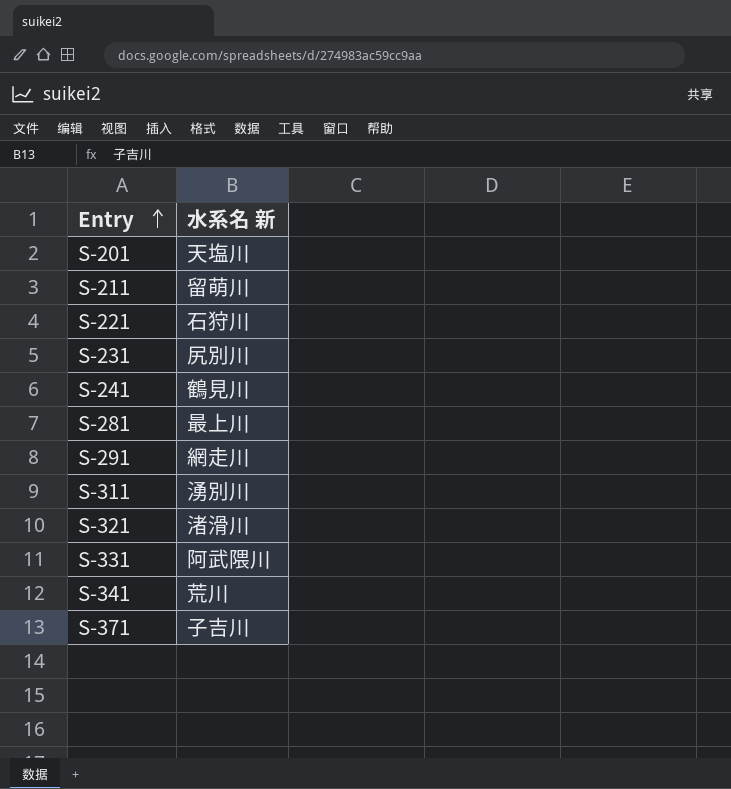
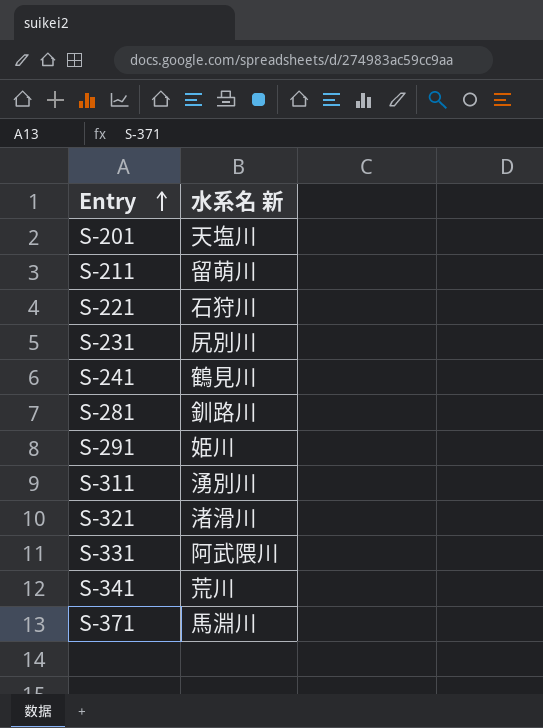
S-281 | 水系名 新: 最上川 -> 釧路川
S-291 | 水系名 新: 網走川 -> 姫川
S-371 | 水系名 新: 子吉川 -> 馬淵川

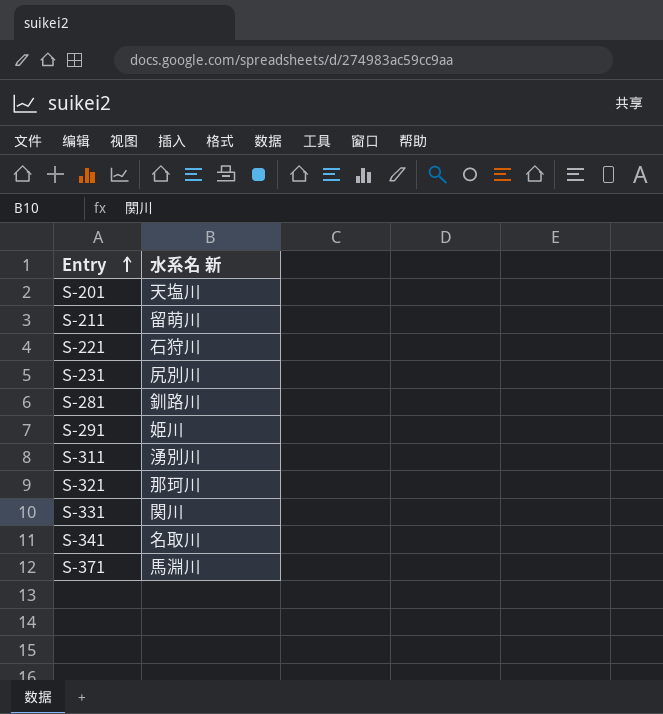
row S-241: 鶴見川 -> none
S-321 | 水系名 新: 渚滑川 -> 那珂川
S-331 | 水系名 新: 阿武隈川 -> 関川
S-341 | 水系名 新: 荒川 -> 名取川

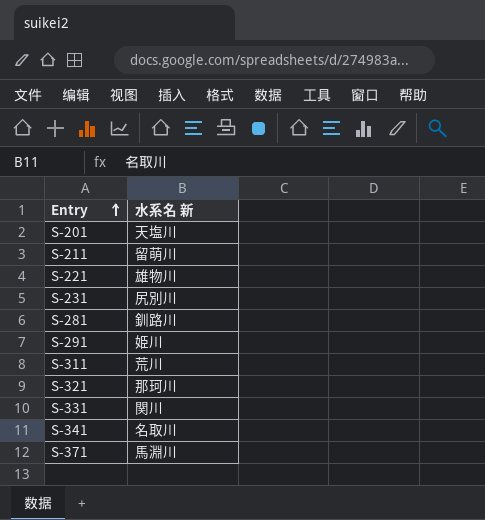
S-221 | 水系名 新: 石狩川 -> 雄物川
S-311 | 水系名 新: 湧別川 -> 荒川

